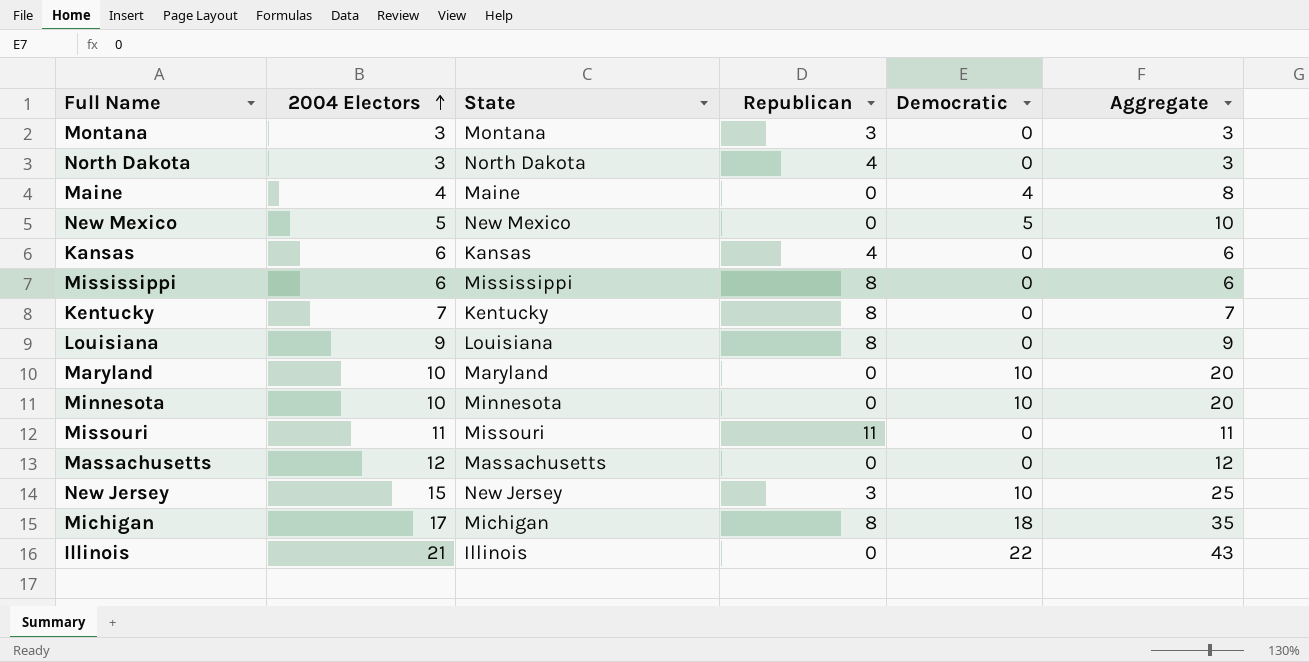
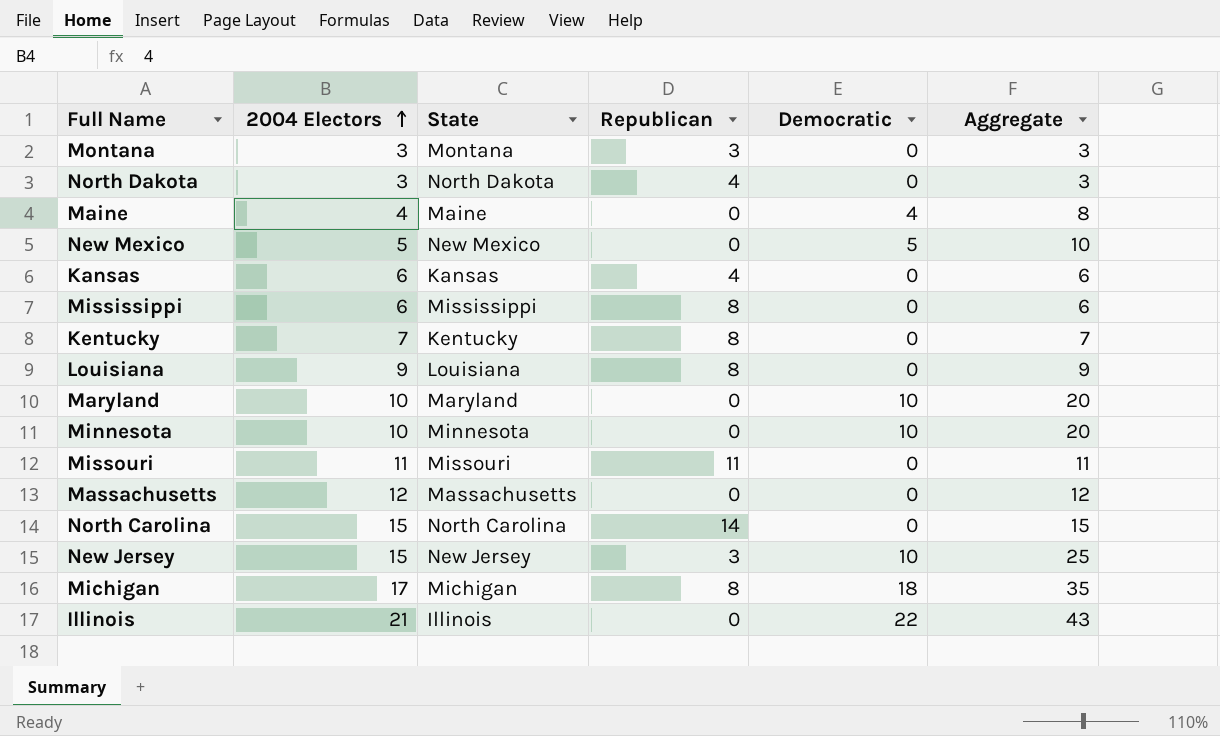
row North Carolina: none -> 15 | North Carolina | 14 | 0 | 15

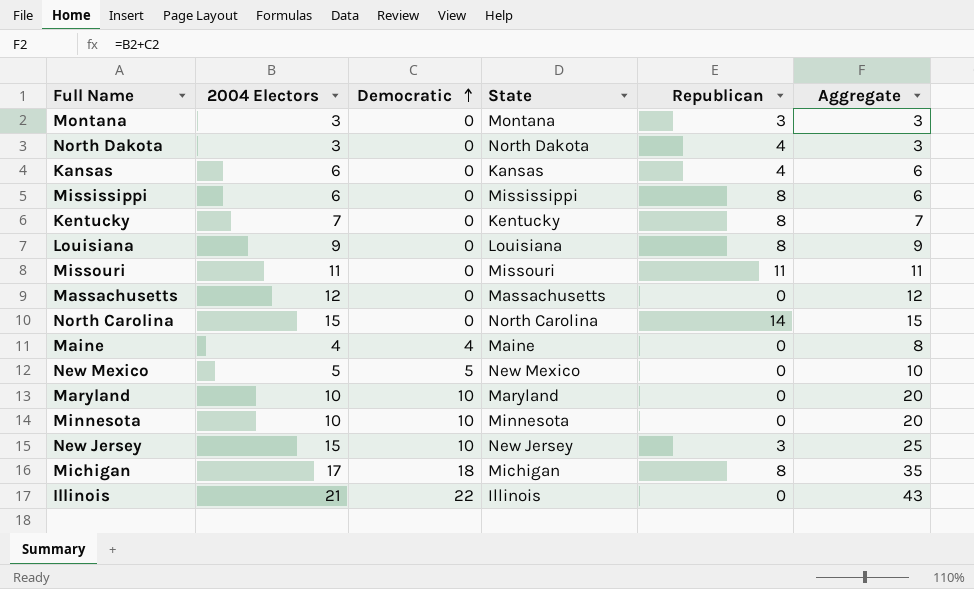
row order: 2004 Electors ascending -> Democratic ascending
column Democratic | position: 5 -> 3

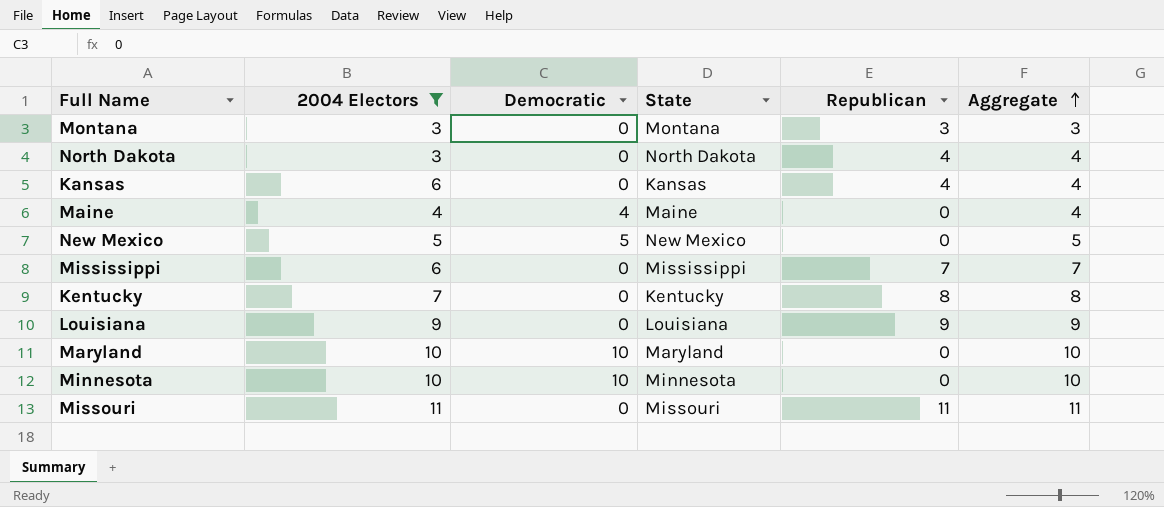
filter: none -> 2004 Electors <= 11
row order: Democratic ascending -> Aggregate ascending
column Aggregate | formula: [2004 Electors] + [Democratic] -> [Democratic] + [Republican]
Mississippi | Republican: 8 -> 7
Louisiana | Republican: 8 -> 9

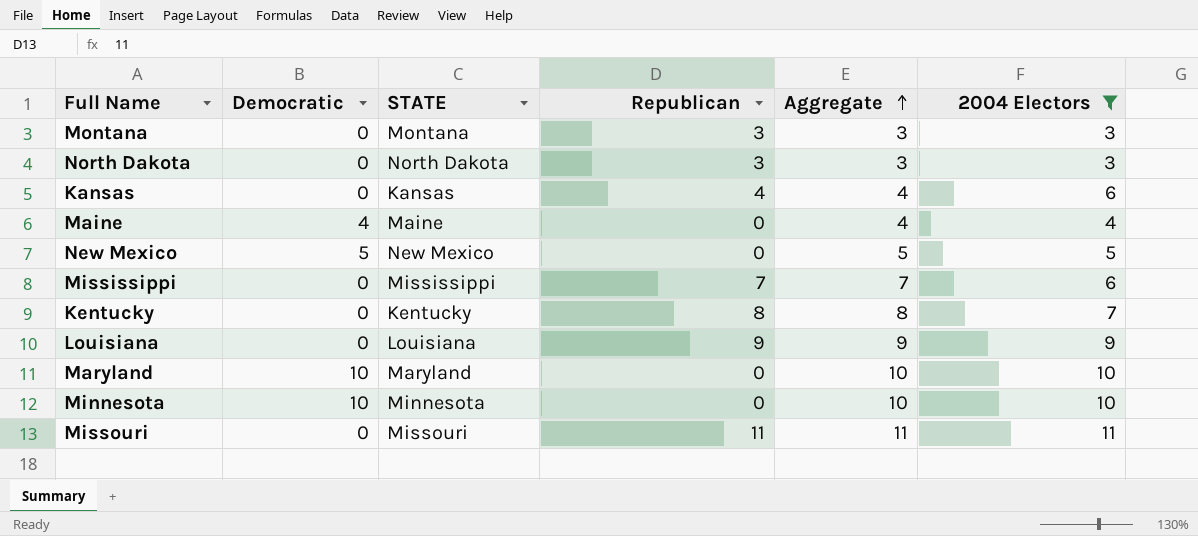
column name: State -> STATE
column 2004 Electors | position: 2 -> 6
North Dakota | Republican: 4 -> 3
North Dakota | Aggregate: 4 -> 3

